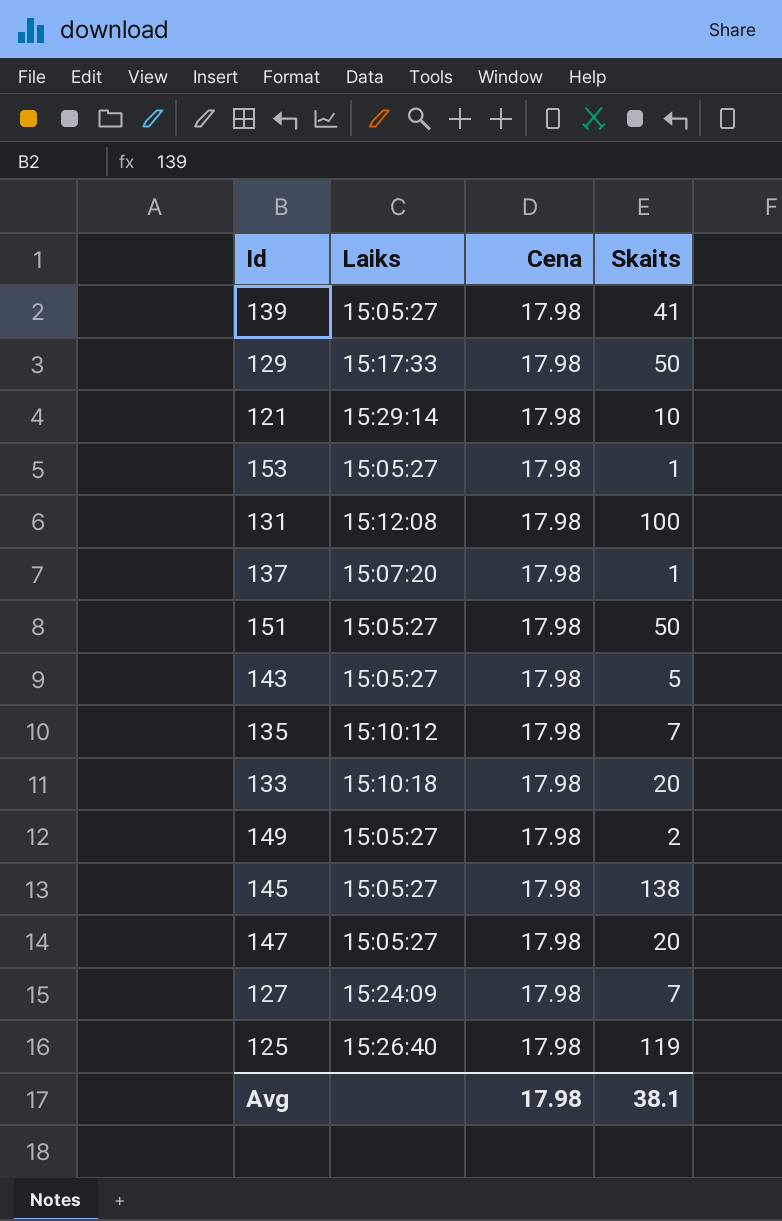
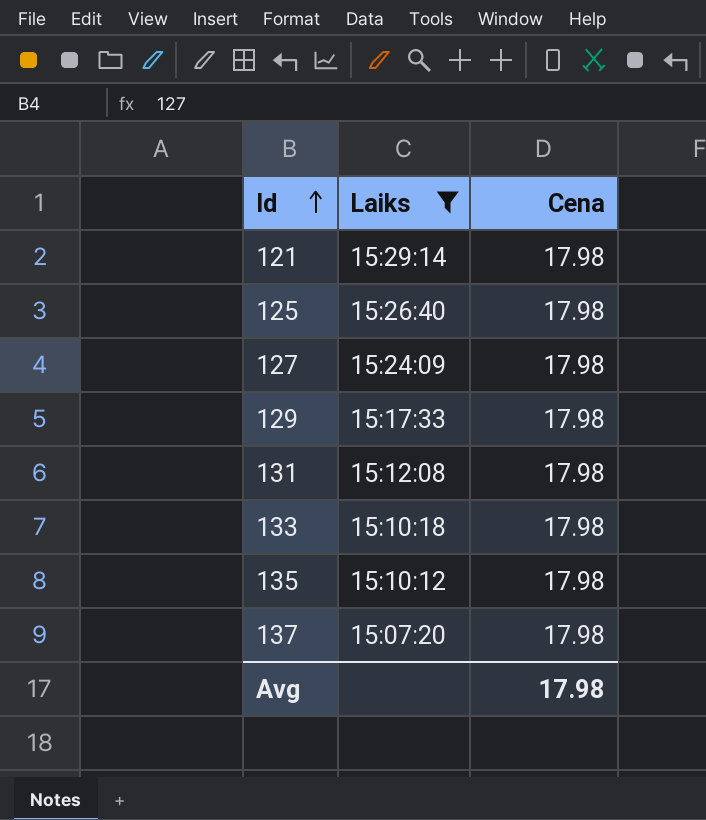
filter: none -> Laiks != 15:05:27
row order: none -> Id ascending
column Skaits | position: 4 -> none

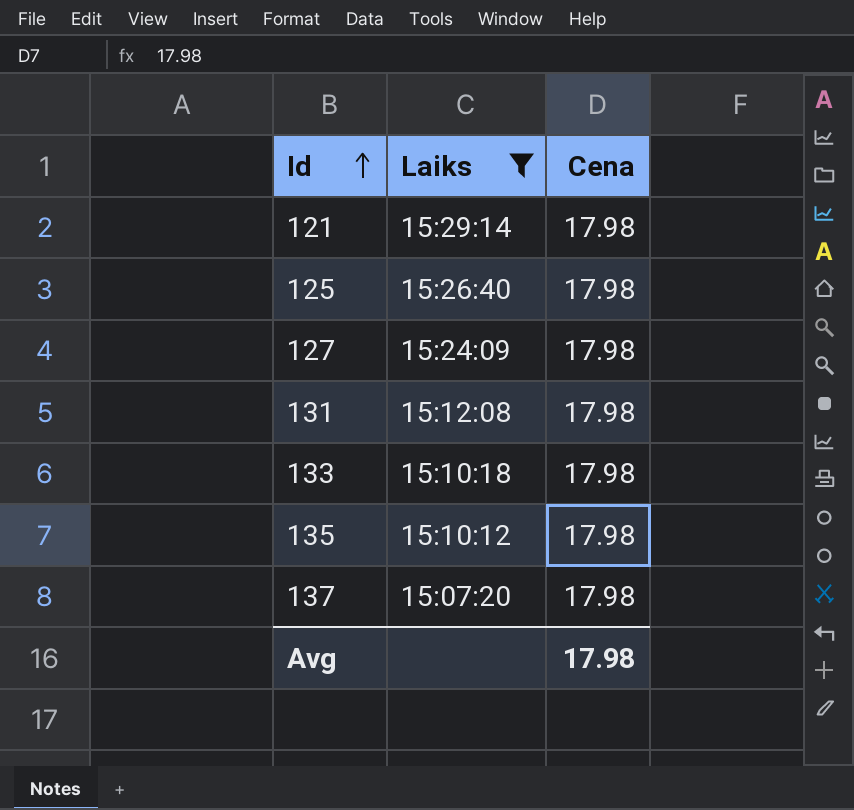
row 129: 15:17:33 | 17.98 -> none

